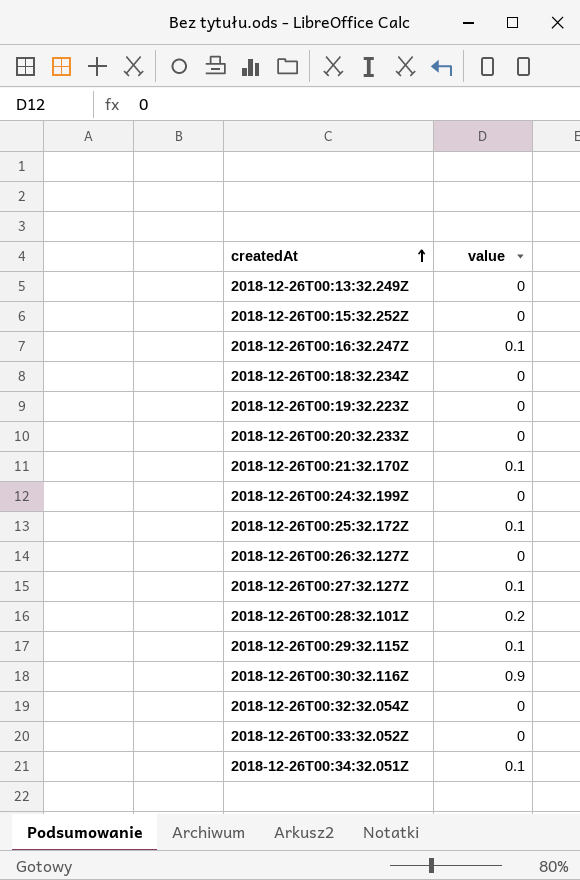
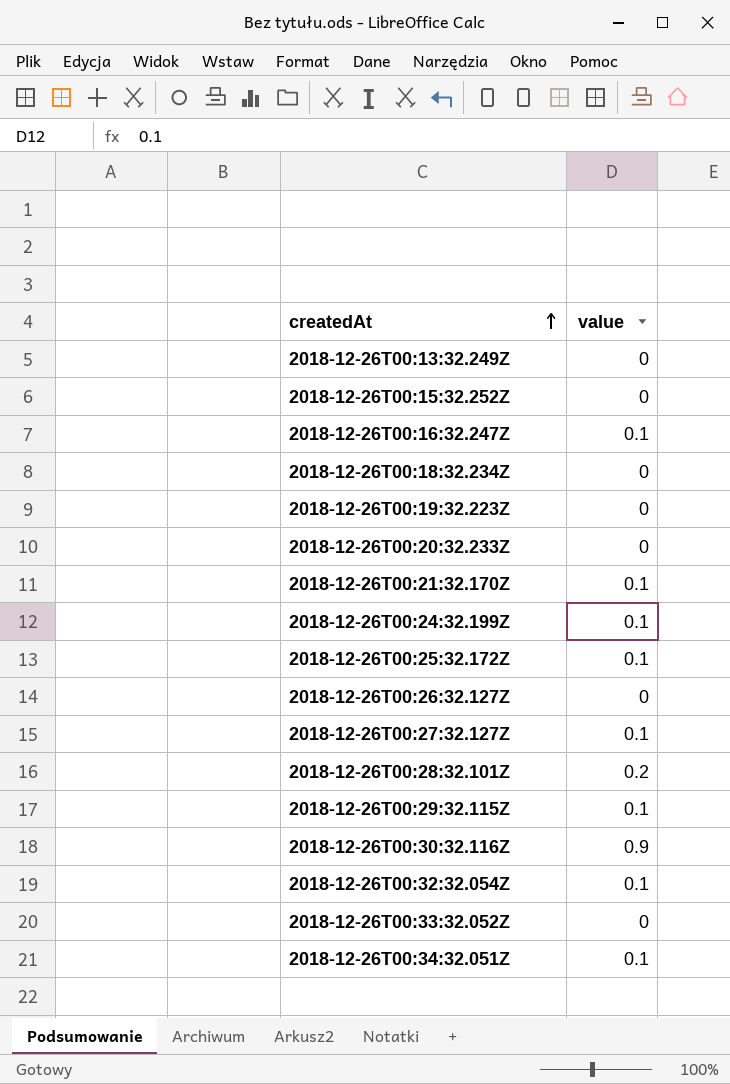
2018-12-26T00:24:32.199Z | value: 0 -> 0.1
2018-12-26T00:32:32.054Z | value: 0 -> 0.1

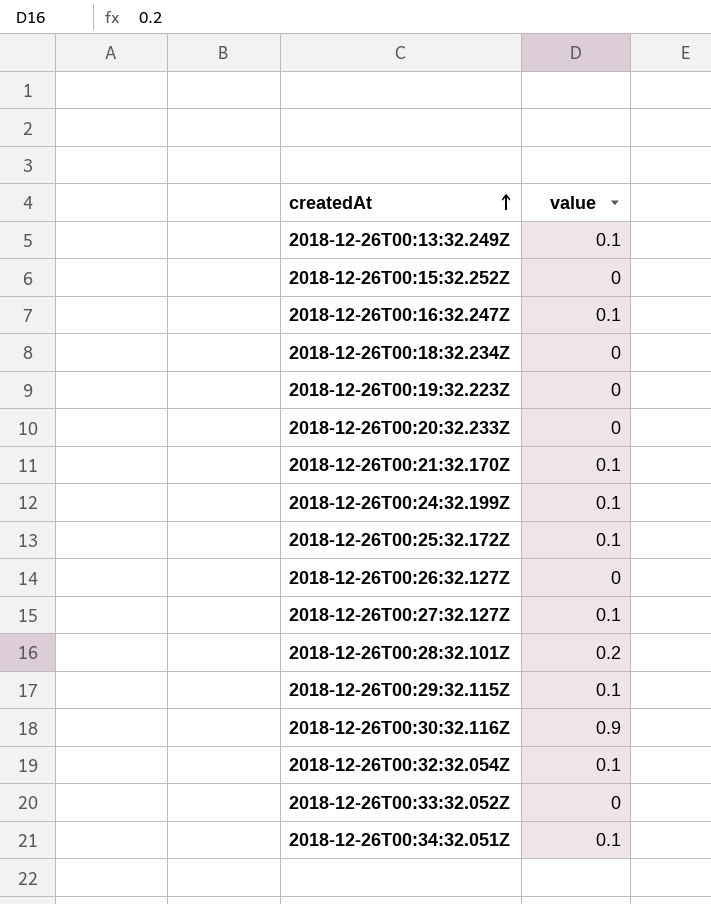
2018-12-26T00:13:32.249Z | value: 0 -> 0.1

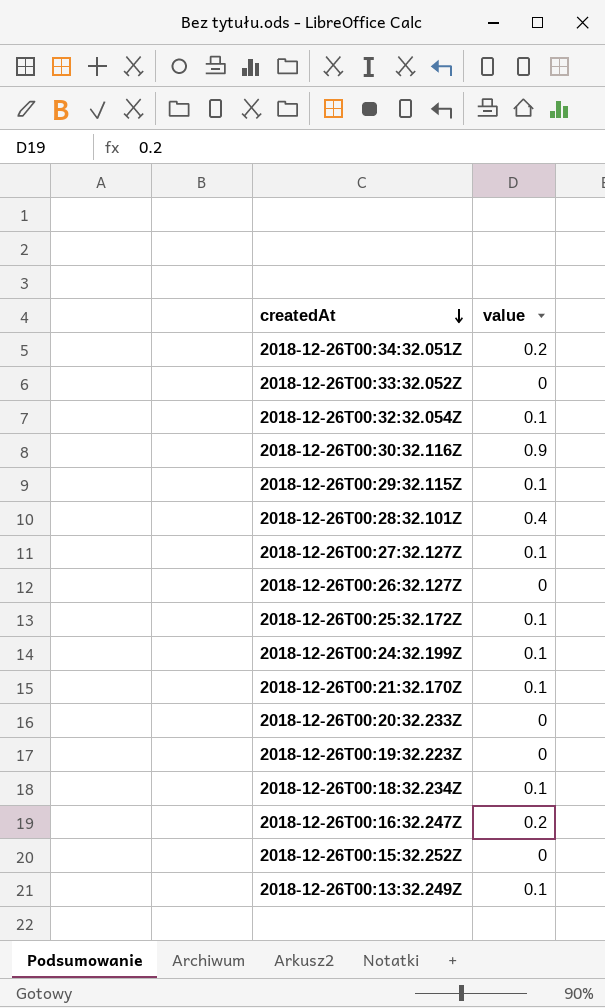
row order: createdAt ascending -> createdAt descending
2018-12-26T00:34:32.051Z | value: 0.1 -> 0.2
2018-12-26T00:28:32.101Z | value: 0.2 -> 0.4
2018-12-26T00:18:32.234Z | value: 0 -> 0.1
2018-12-26T00:16:32.247Z | value: 0.1 -> 0.2

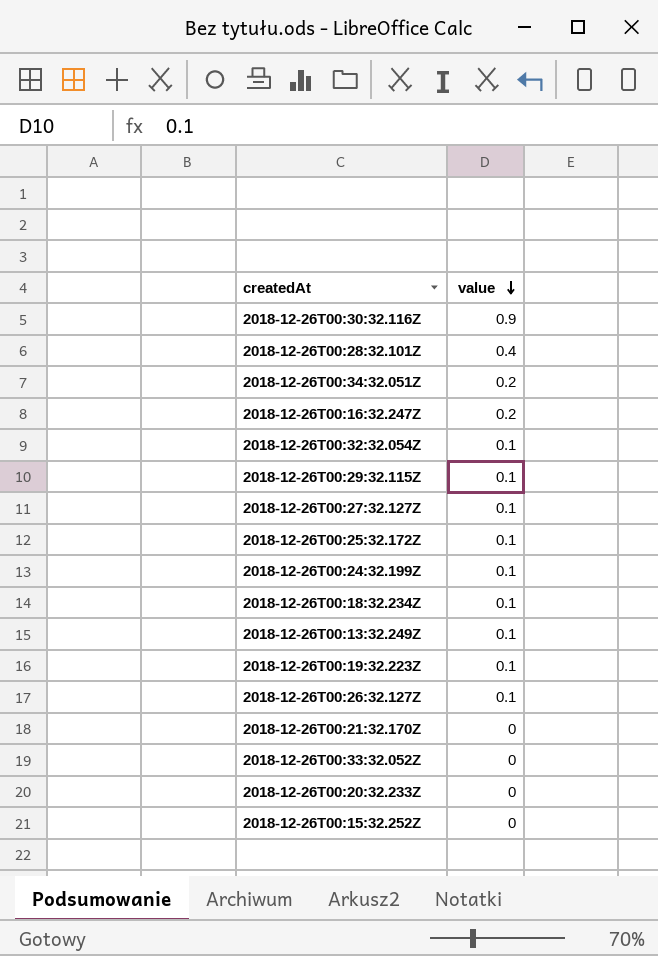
row order: createdAt descending -> value descending
2018-12-26T00:19:32.223Z | value: 0 -> 0.1
2018-12-26T00:26:32.127Z | value: 0 -> 0.1
2018-12-26T00:21:32.170Z | value: 0.1 -> 0

